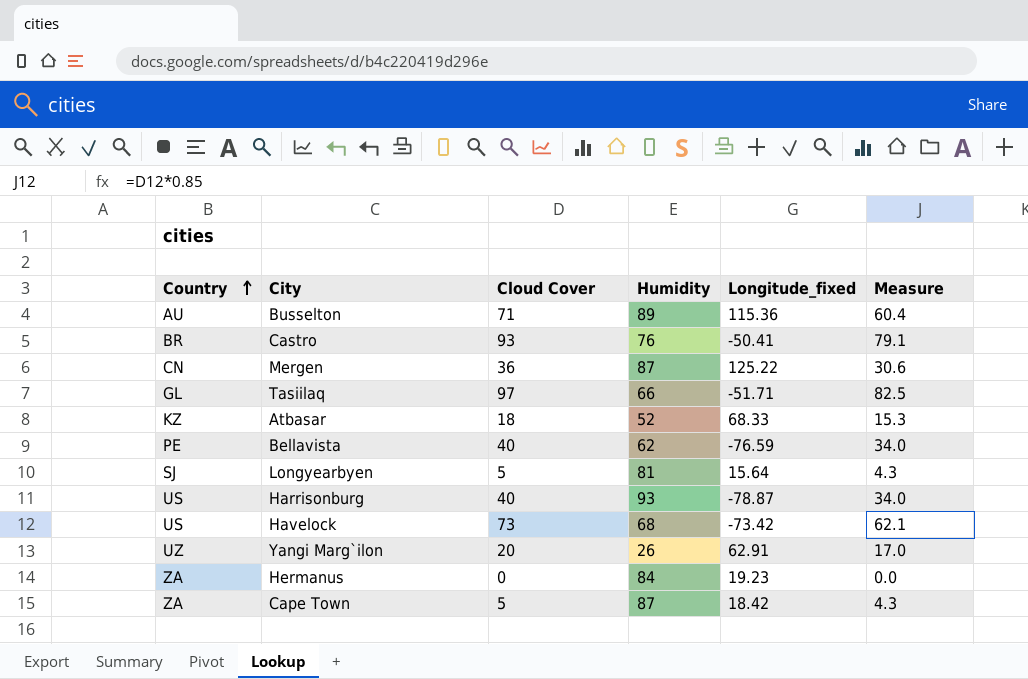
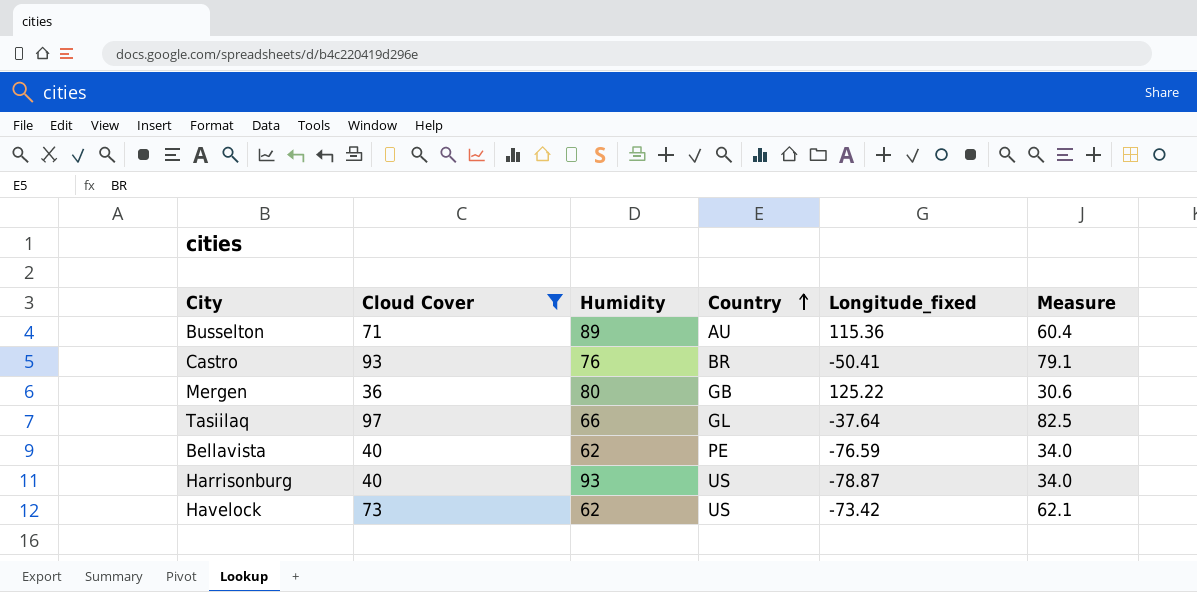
filter: none -> Cloud Cover >= 36
column Country | position: 1 -> 4
Mergen | Humidity: 87 -> 80
Mergen | Country: CN -> GB
Tasiilaq | Longitude_fixed: -51.71 -> -37.64
Havelock | Humidity: 68 -> 62

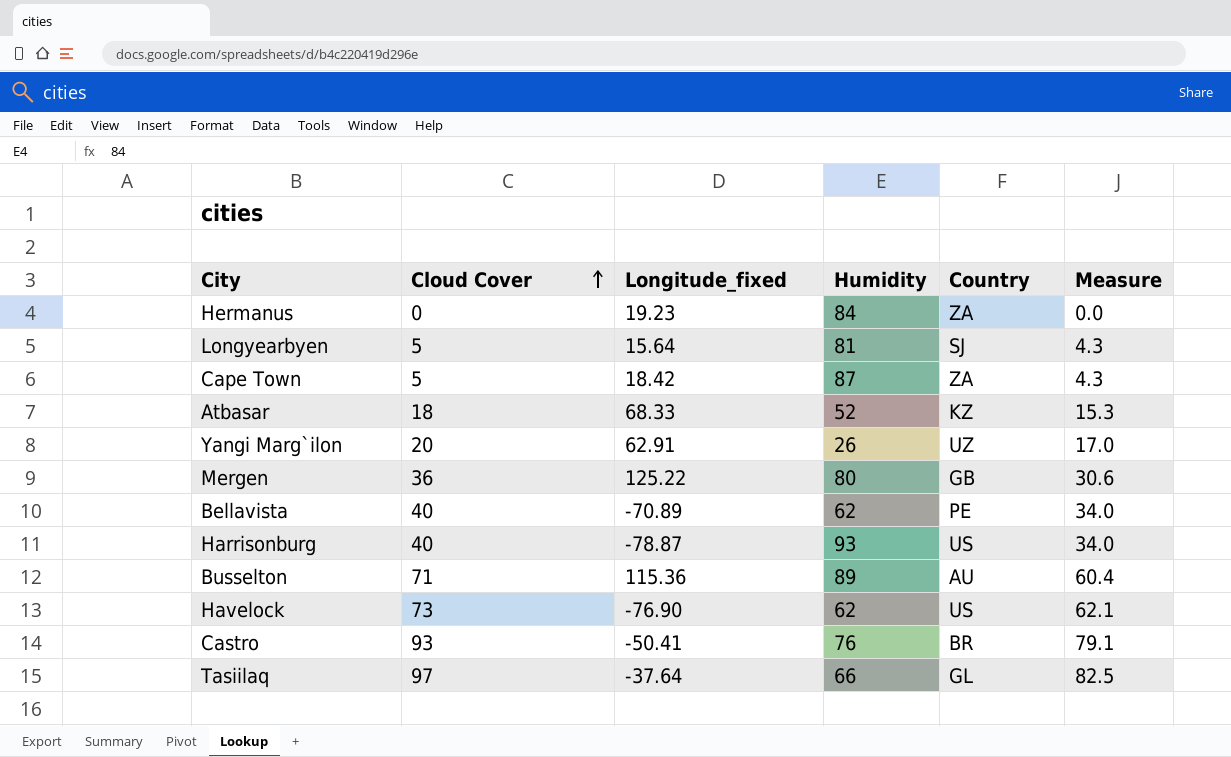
filter: Cloud Cover >= 36 -> none
row order: Country ascending -> Cloud Cover ascending
column Longitude_fixed | position: 5 -> 3
Bellavista | Longitude_fixed: -76.59 -> -70.89
Havelock | Longitude_fixed: -73.42 -> -76.90

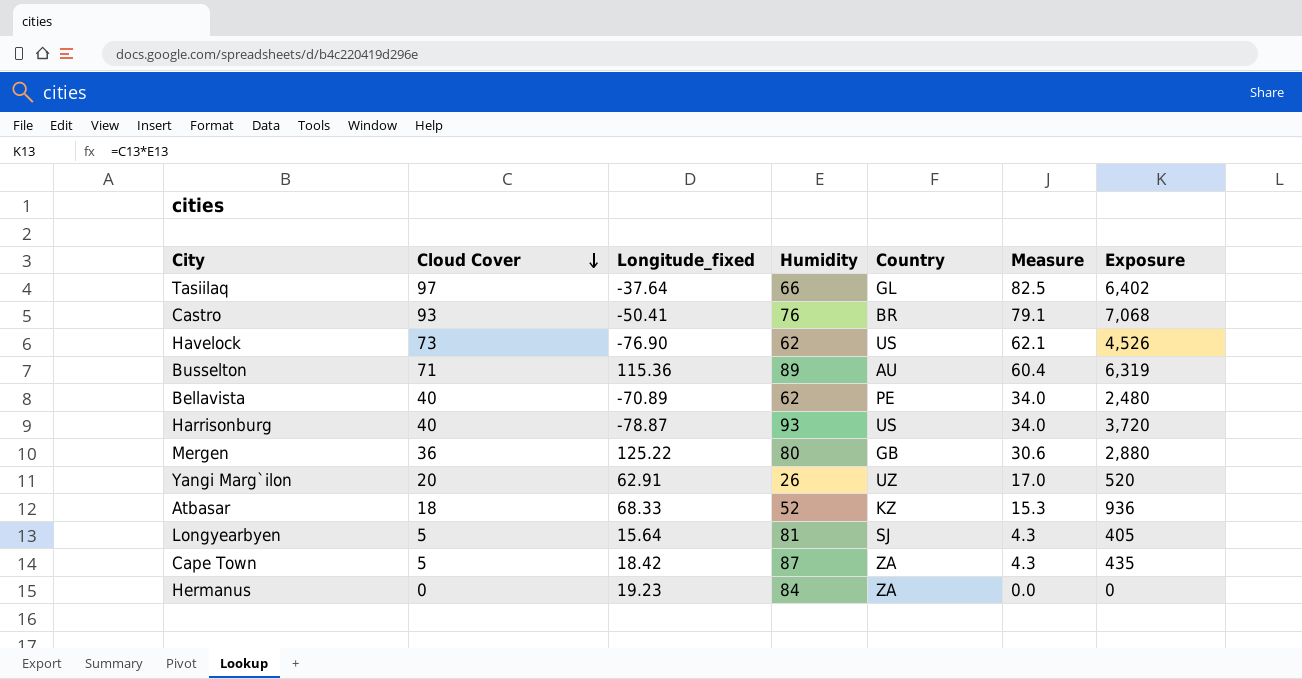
row order: Cloud Cover ascending -> Cloud Cover descending
column Exposure | formula: none -> [Cloud Cover] * [Humidity]

